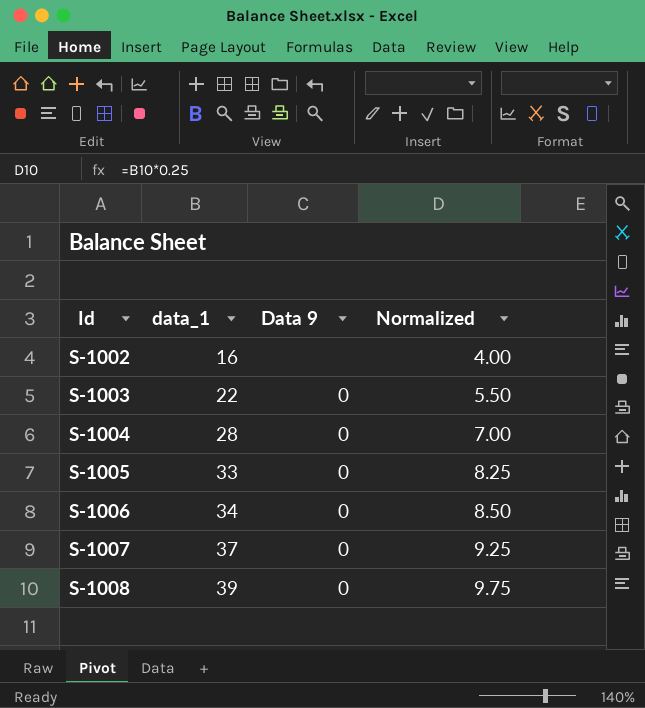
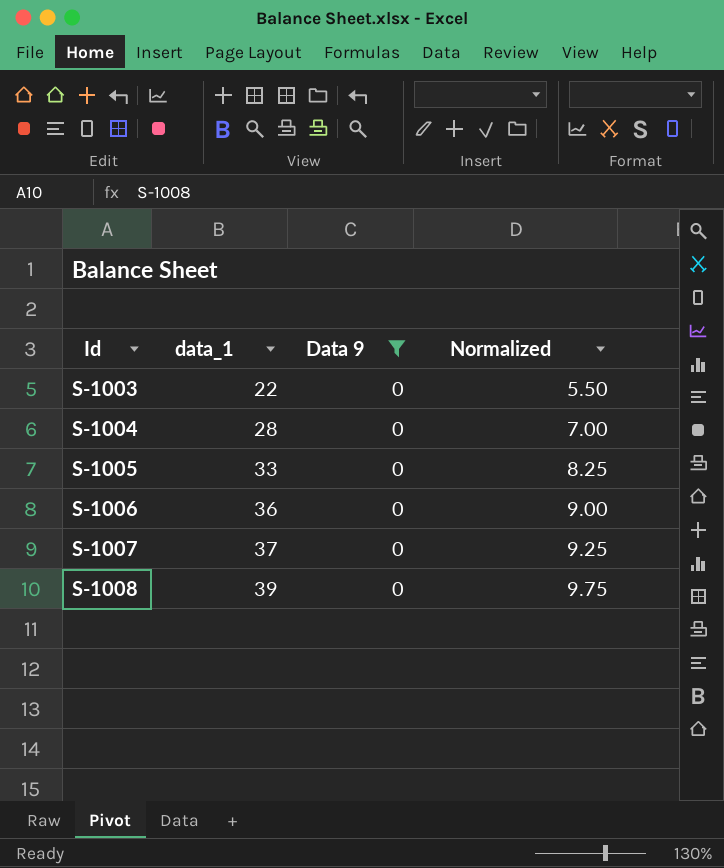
filter: none -> Data 9 = 0
S-1006 | data_1: 34 -> 36
S-1006 | Normalized: 8.50 -> 9.00

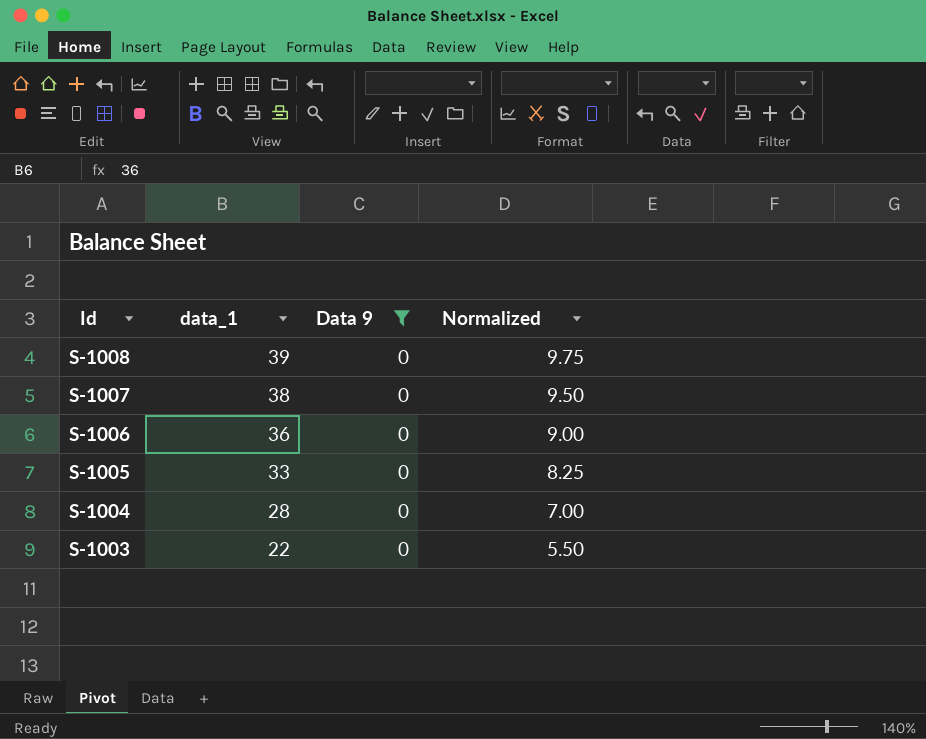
row order: Id ascending -> Id descending
S-1007 | data_1: 37 -> 38
S-1007 | Normalized: 9.25 -> 9.50

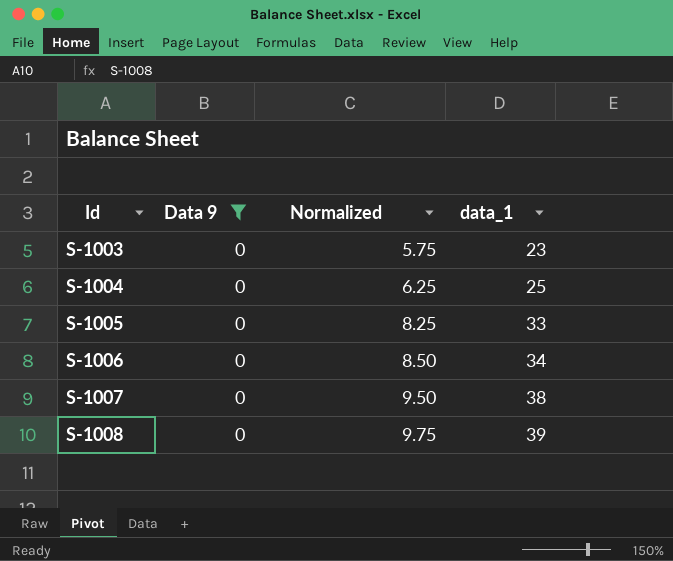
row order: Id descending -> Id ascending
column data_1 | position: 2 -> 4
S-1003 | Normalized: 5.50 -> 5.75
S-1003 | data_1: 22 -> 23
S-1004 | Normalized: 7.00 -> 6.25
S-1004 | data_1: 28 -> 25
S-1006 | Normalized: 9.00 -> 8.50
S-1006 | data_1: 36 -> 34

